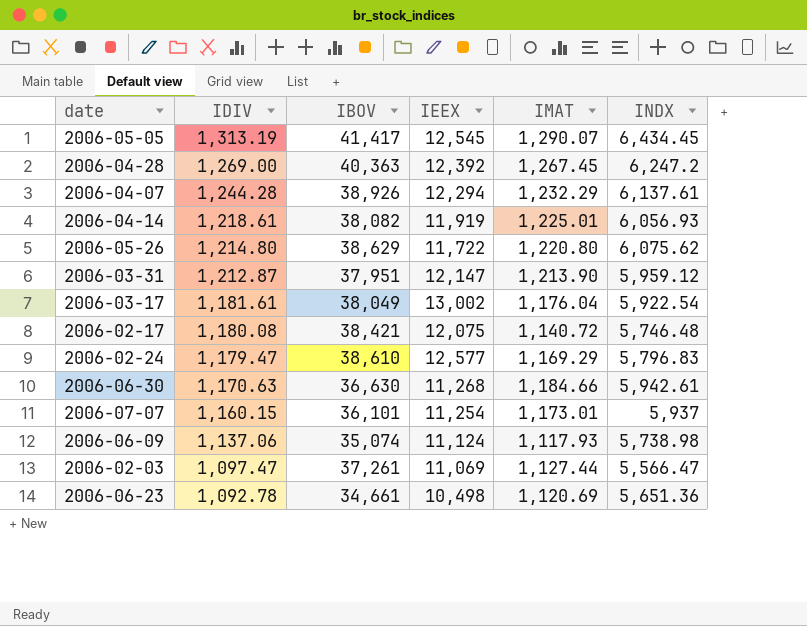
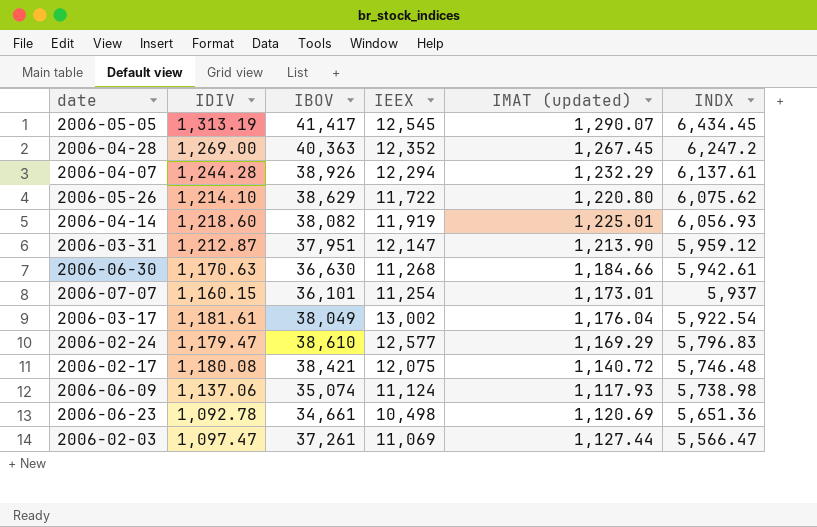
row order: IDIV descending -> INDX descending
column name: IMAT -> IMAT (updated)
2006-04-28 | IEEX: 12,392 -> 12,352
2006-05-26 | IDIV: 1,214.80 -> 1,214.10
2006-04-14 | IDIV: 1,218.61 -> 1,218.60

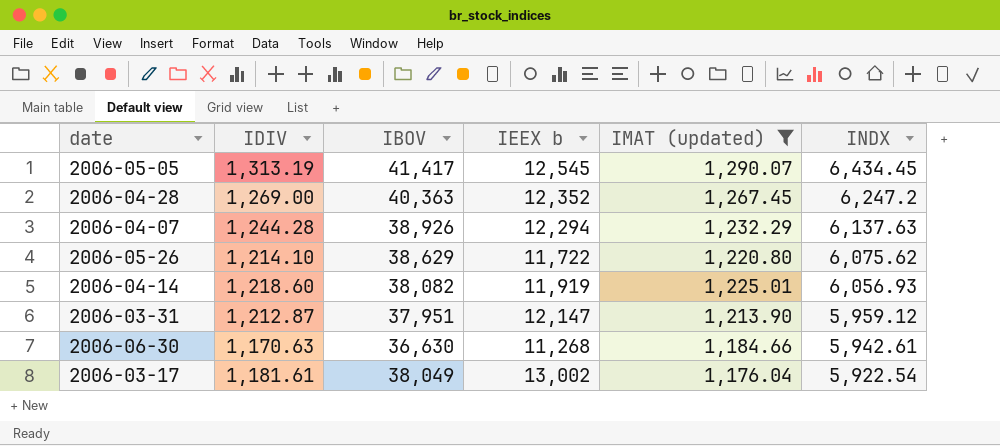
filter: none -> IMAT (updated) >= 1,176.04
column name: IEEX -> IEEX b
2006-04-07 | INDX: 6,137.61 -> 6,137.63

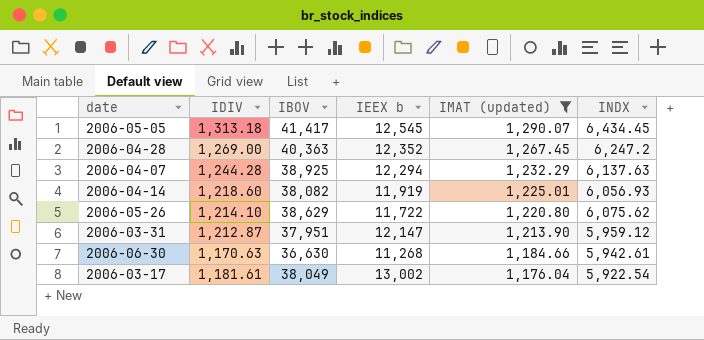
row order: INDX descending -> IMAT (updated) descending
2006-05-05 | IDIV: 1,313.19 -> 1,313.18
2006-04-07 | IBOV: 38,926 -> 38,925

